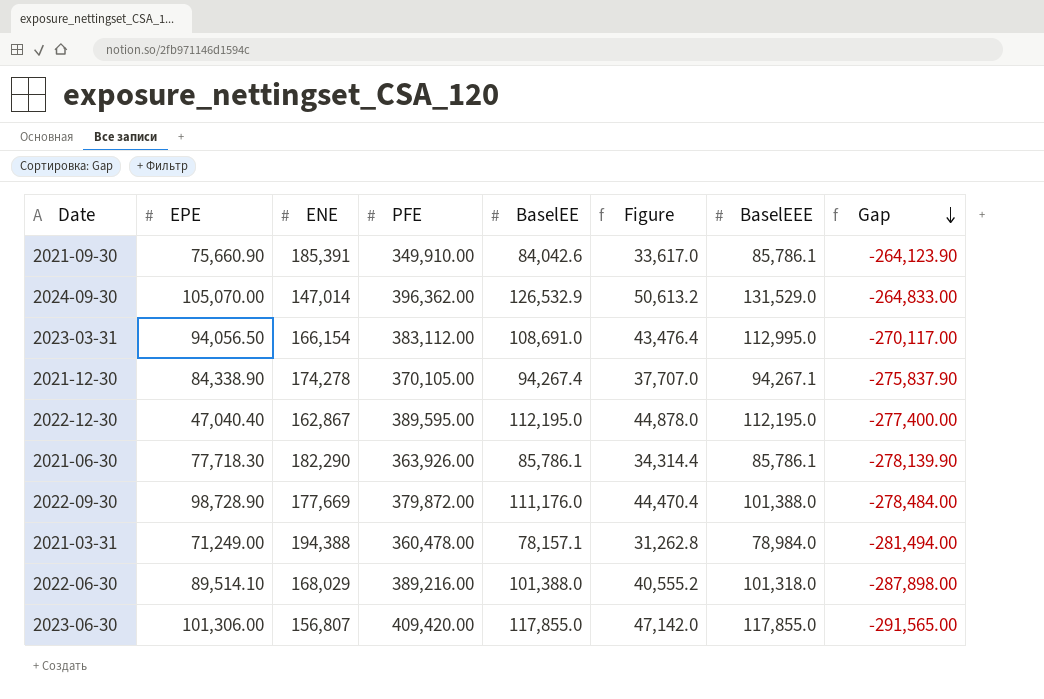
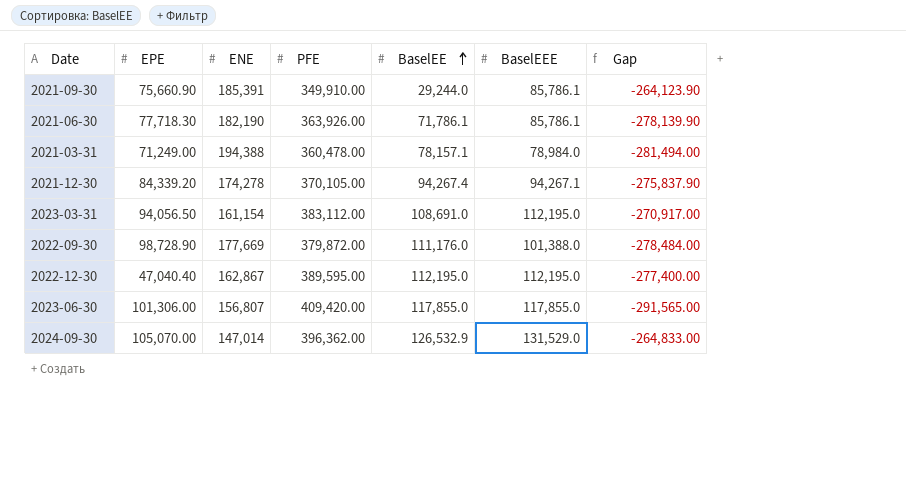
row order: Gap descending -> BaselEE ascending
column Figure | formula: [BaselEE] * 0.4 -> none
row 2022-06-30: 89,514.10 | 168,029 | 389,216.00 | 101,388.0 | 40,555.2 | 101,318.0 | -287,898.00 -> none
2021-09-30 | BaselEE: 84,042.6 -> 29,244.0
2021-06-30 | ENE: 182,290 -> 182,190
2021-06-30 | BaselEE: 85,786.1 -> 71,786.1
2021-12-30 | EPE: 84,338.90 -> 84,339.20
2023-03-31 | ENE: 166,154 -> 161,154
2023-03-31 | BaselEEE: 112,995.0 -> 112,195.0
2023-03-31 | Gap: -270,117.00 -> -270,917.00

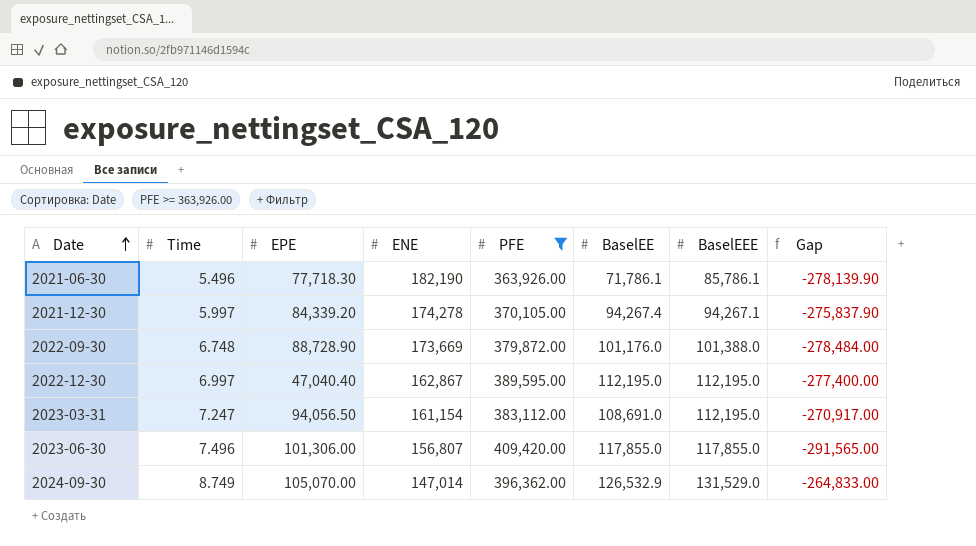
filter: none -> PFE >= 363,926.00
row order: BaselEE ascending -> Date ascending
column Time | position: none -> 2
2022-09-30 | EPE: 98,728.90 -> 88,728.90
2022-09-30 | ENE: 177,669 -> 173,669
2022-09-30 | BaselEE: 111,176.0 -> 101,176.0

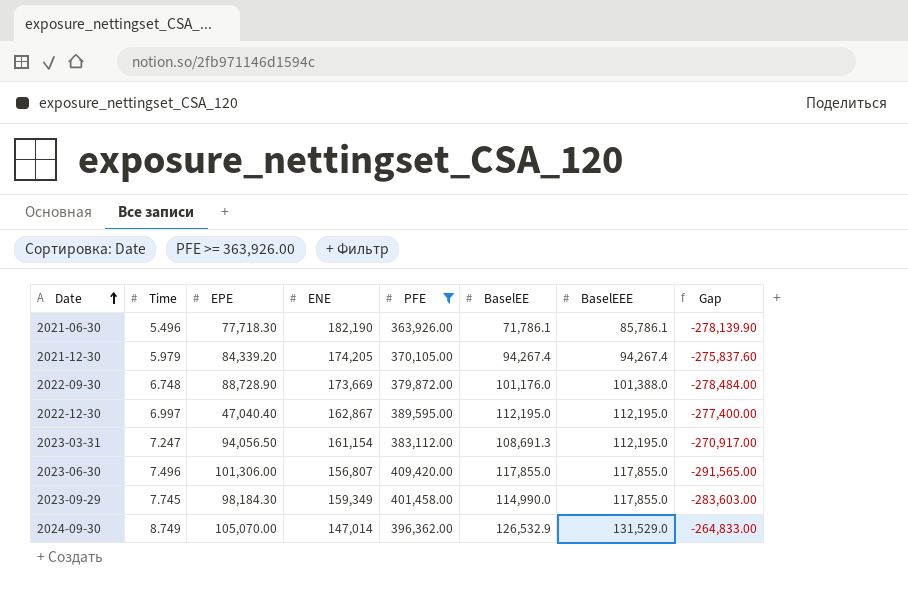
2021-12-30 | Time: 5.997 -> 5.979
2021-12-30 | ENE: 174,278 -> 174,205
2021-12-30 | BaselEEE: 94,267.1 -> 94,267.4
2021-12-30 | Gap: -275,837.90 -> -275,837.60
2023-03-31 | BaselEE: 108,691.0 -> 108,691.3
row 2023-09-29: none -> 7.745 | 98,184.30 | 159,349 | 401,458.00 | 114,990.0 | 117,855.0 | -283,603.00

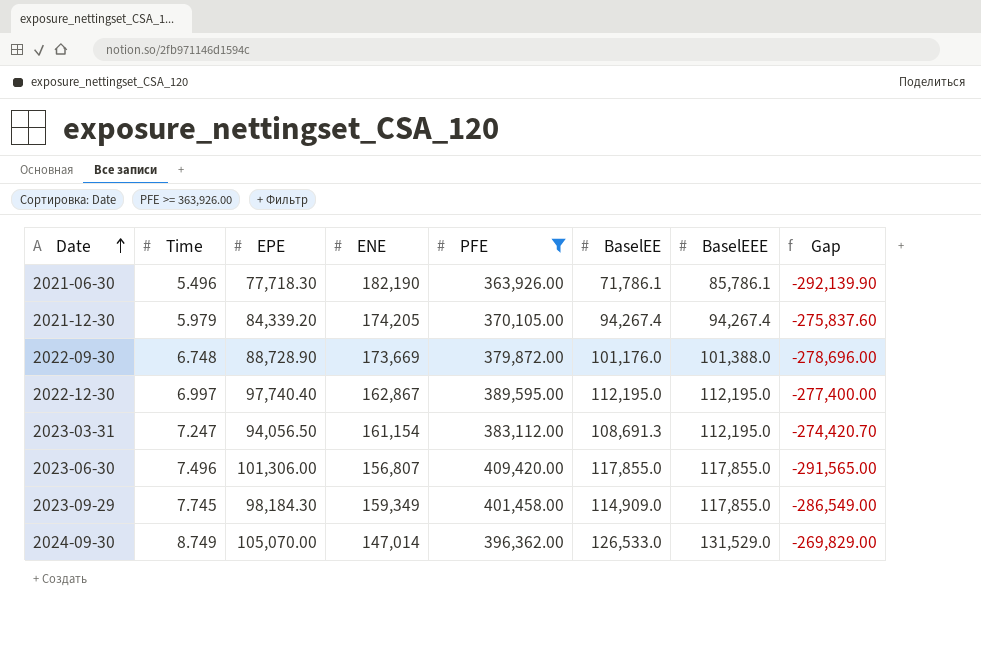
column Gap | formula: [BaselEEE] - [PFE] -> [BaselEE] - [PFE]
2022-12-30 | EPE: 47,040.40 -> 97,740.40
2023-09-29 | BaselEE: 114,990.0 -> 114,909.0
2024-09-30 | BaselEE: 126,532.9 -> 126,533.0

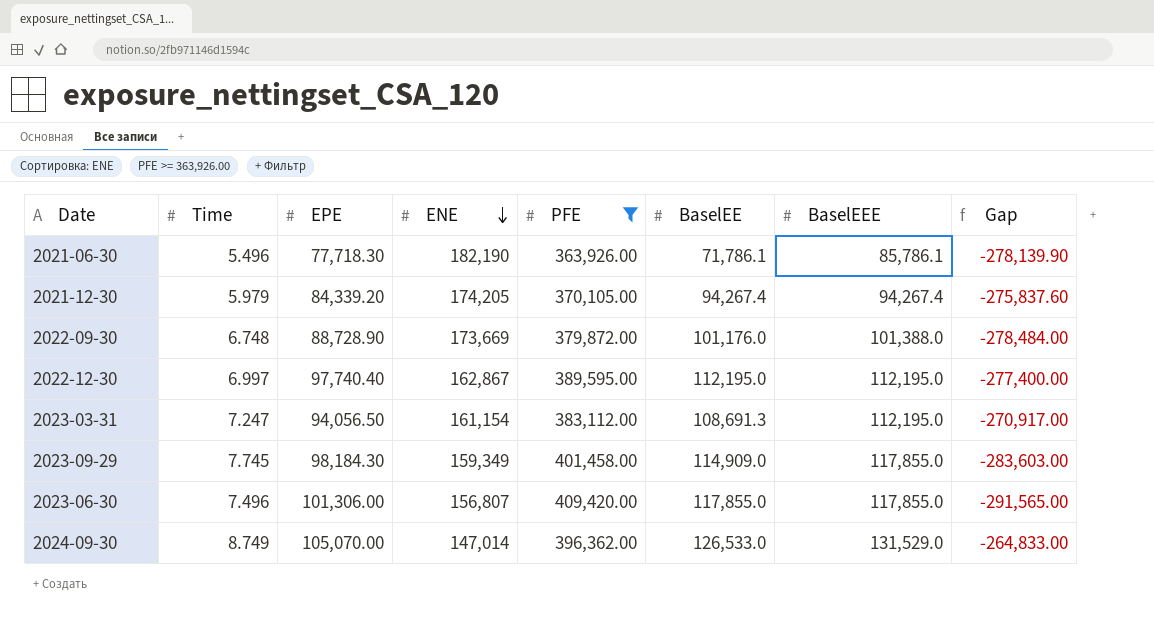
row order: Date ascending -> ENE descending
column Gap | formula: [BaselEE] - [PFE] -> [BaselEEE] - [PFE]

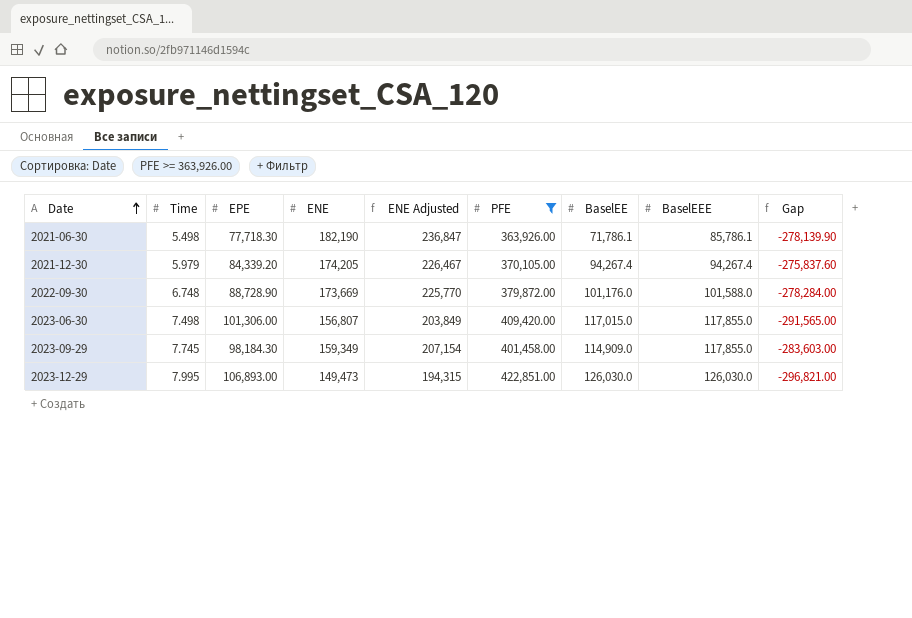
row order: ENE descending -> Date ascending
column ENE Adjusted | formula: none -> [ENE] * 1.3
row 2022-12-30: 6.997 | 97,740.40 | 162,867 | 389,595.00 | 112,195.0 | 112,195.0 | -277,400.00 -> none
row 2023-03-31: 7.247 | 94,056.50 | 161,154 | 383,112.00 | 108,691.3 | 112,195.0 | -270,917.00 -> none
row 2024-09-30: 8.749 | 105,070.00 | 147,014 | 396,362.00 | 126,533.0 | 131,529.0 | -264,833.00 -> none
2021-06-30 | Time: 5.496 -> 5.498
2022-09-30 | BaselEEE: 101,388.0 -> 101,588.0
2022-09-30 | Gap: -278,484.00 -> -278,284.00
2023-06-30 | Time: 7.496 -> 7.498
2023-06-30 | BaselEE: 117,855.0 -> 117,015.0
row 2023-12-29: none -> 7.995 | 106,893.00 | 149,473 | 194,315 | 422,851.00 | 126,030.0 | 126,030.0 | -296,821.00

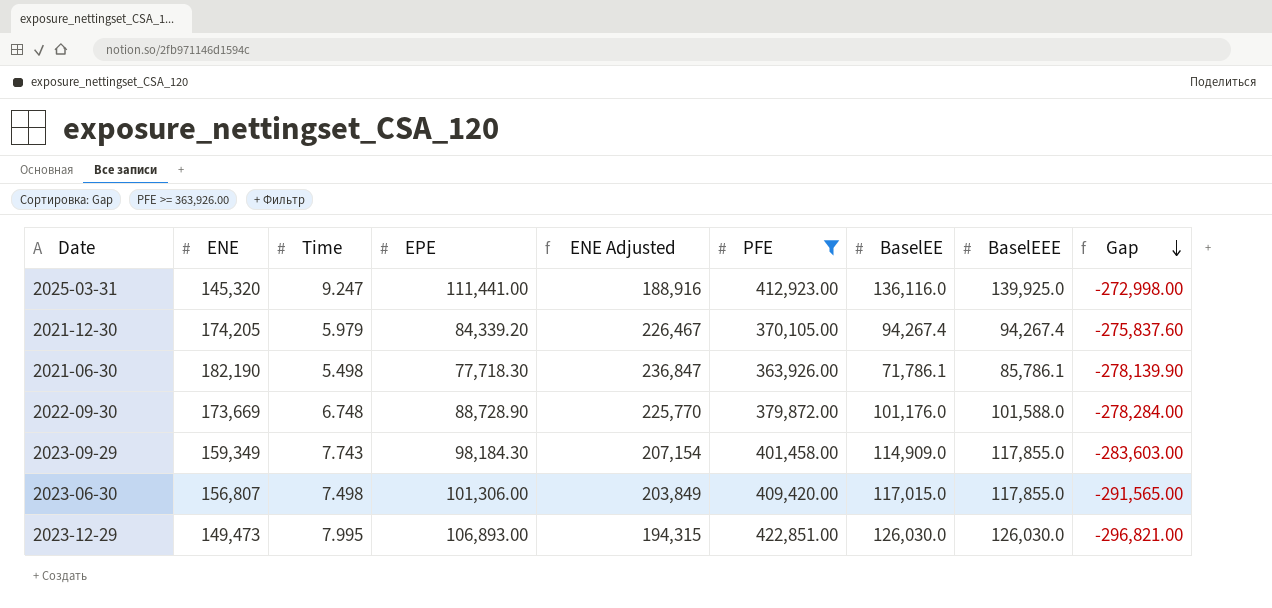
row order: Date ascending -> Gap descending
column ENE | position: 4 -> 2
row 2025-03-31: none -> 145,320 | 9.247 | 111,441.00 | 188,916 | 412,923.00 | 136,116.0 | 139,925.0 | -272,998.00
2023-09-29 | Time: 7.745 -> 7.743

